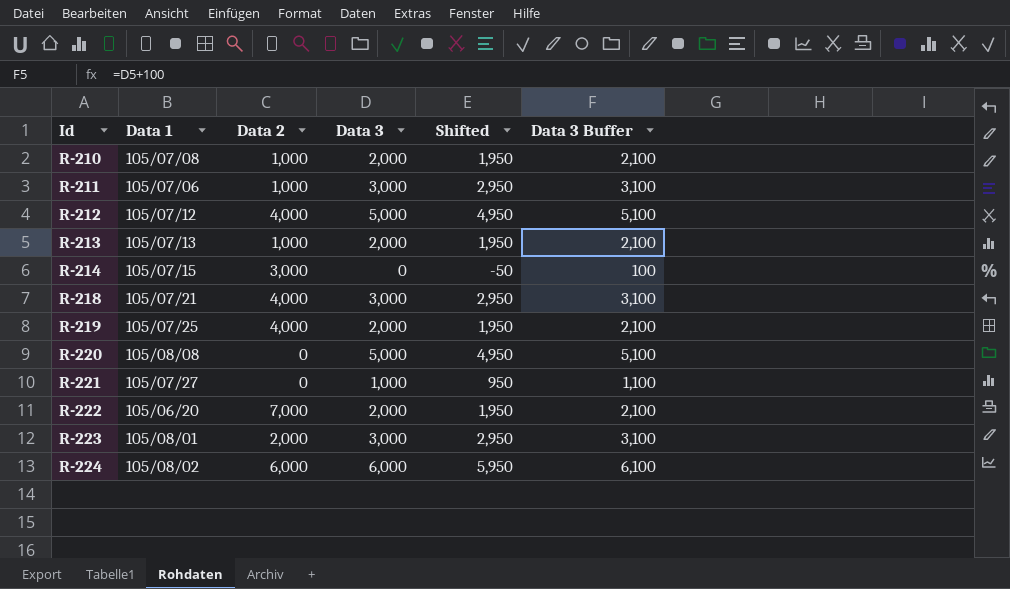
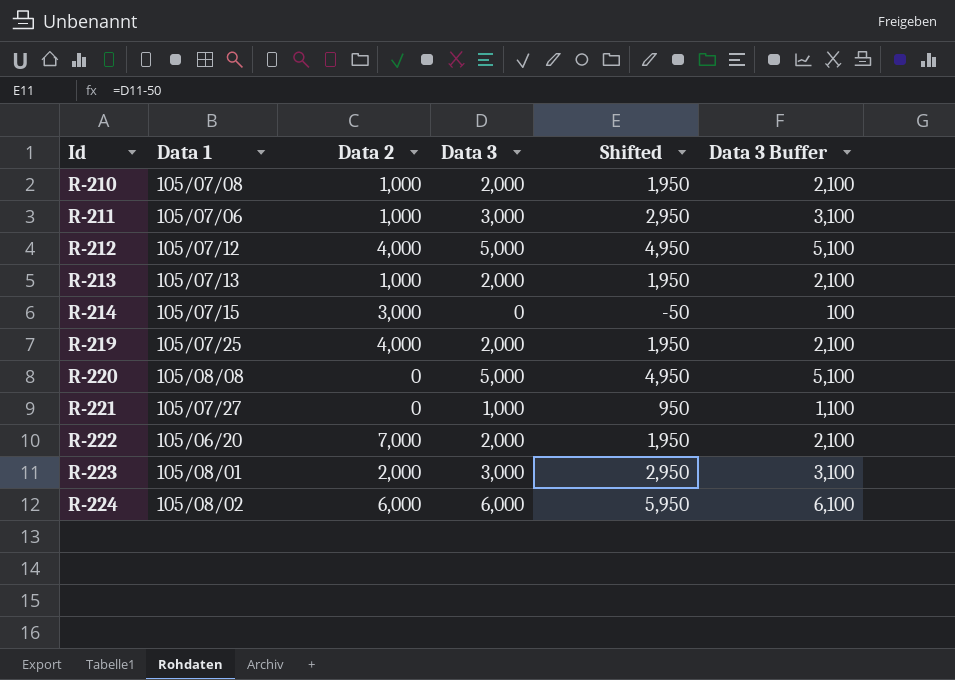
row R-218: 105/07/21 | 4,000 | 3,000 | 2,950 | 3,100 -> none

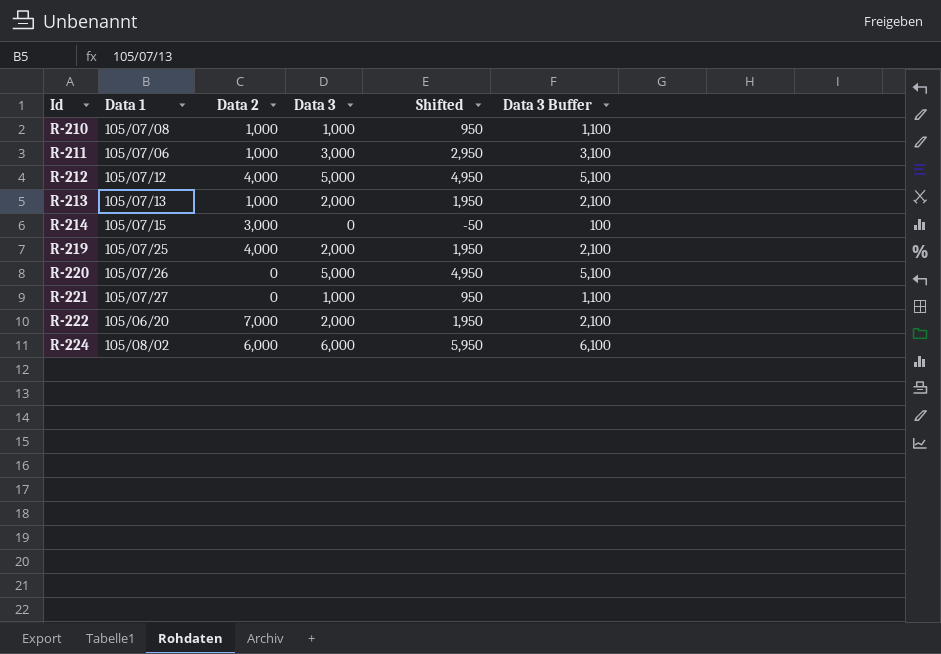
row R-223: 105/08/01 | 2,000 | 3,000 | 2,950 | 3,100 -> none
R-210 | Data 3: 2,000 -> 1,000
R-210 | Shifted: 1,950 -> 950
R-210 | Data 3 Buffer: 2,100 -> 1,100
R-220 | Data 1: 105/08/08 -> 105/07/26

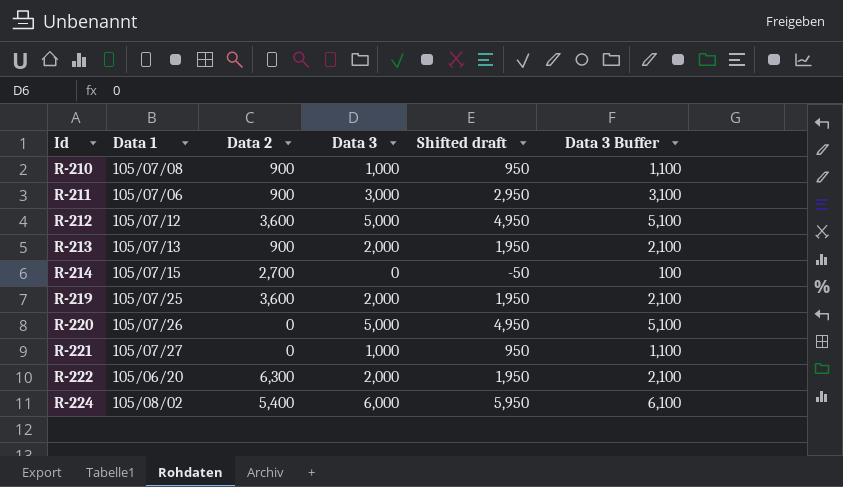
column name: Shifted -> Shifted draft
R-210 | Data 2: 1,000 -> 900
R-211 | Data 2: 1,000 -> 900
R-212 | Data 2: 4,000 -> 3,600
R-213 | Data 2: 1,000 -> 900
R-214 | Data 2: 3,000 -> 2,700
R-219 | Data 2: 4,000 -> 3,600
R-222 | Data 2: 7,000 -> 6,300
R-224 | Data 2: 6,000 -> 5,400

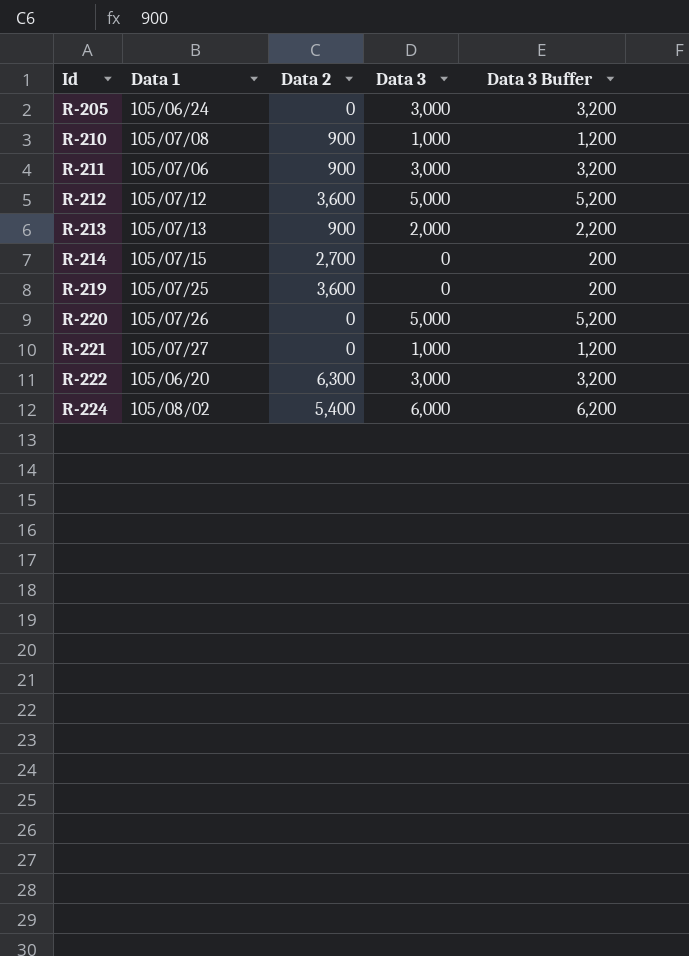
column Shifted draft | formula: [Data 3] - 50 -> none
column Data 3 Buffer | formula: [Data 3] + 100 -> [Data 3] + 200
row R-205: none -> 105/06/24 | 0 | 3,000 | 3,200
R-219 | Data 3: 2,000 -> 0
R-222 | Data 3: 2,000 -> 3,000

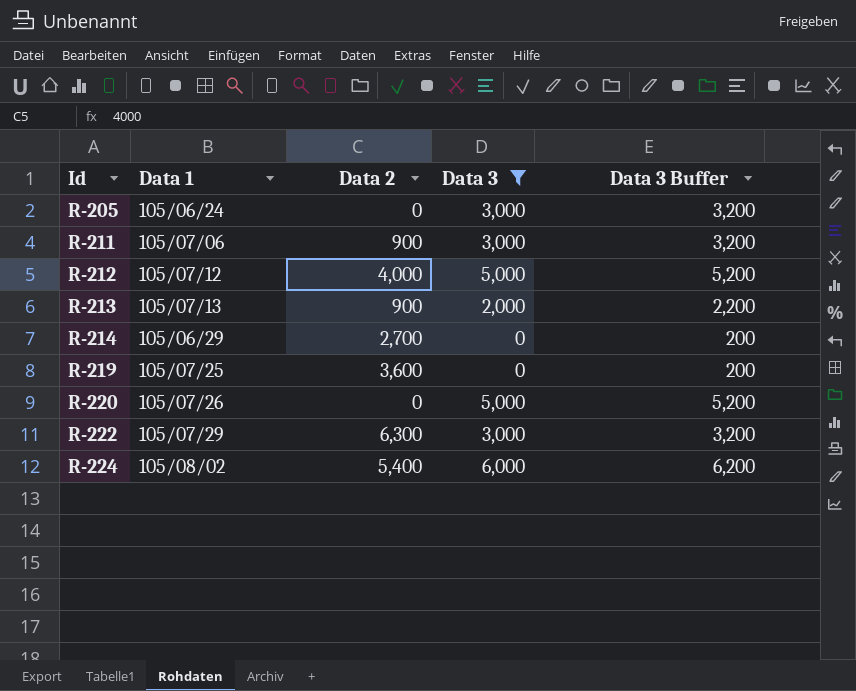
filter: none -> Data 3 != 1,000
R-212 | Data 2: 3,600 -> 4,000
R-214 | Data 1: 105/07/15 -> 105/06/29
R-222 | Data 1: 105/06/20 -> 105/07/29

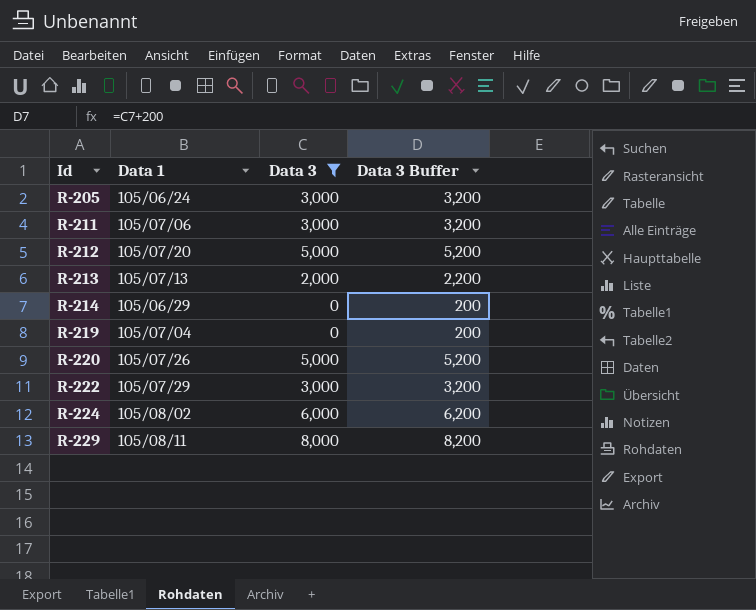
column Data 2 | position: 3 -> none
R-212 | Data 1: 105/07/12 -> 105/07/20
R-219 | Data 1: 105/07/25 -> 105/07/04
row R-229: none -> 105/08/11 | 8,000 | 8,200

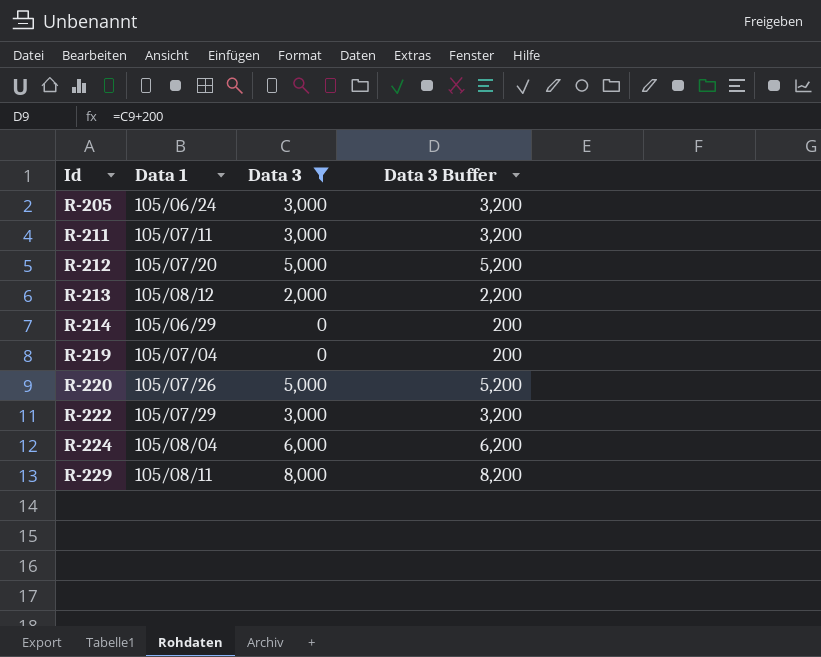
R-211 | Data 1: 105/07/06 -> 105/07/11
R-213 | Data 1: 105/07/13 -> 105/08/12
R-224 | Data 1: 105/08/02 -> 105/08/04

